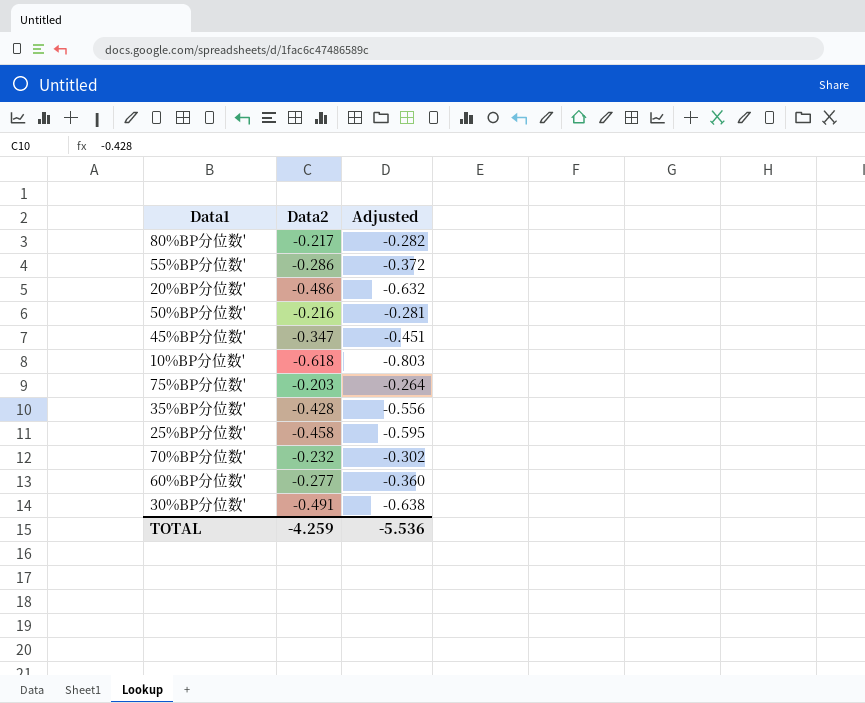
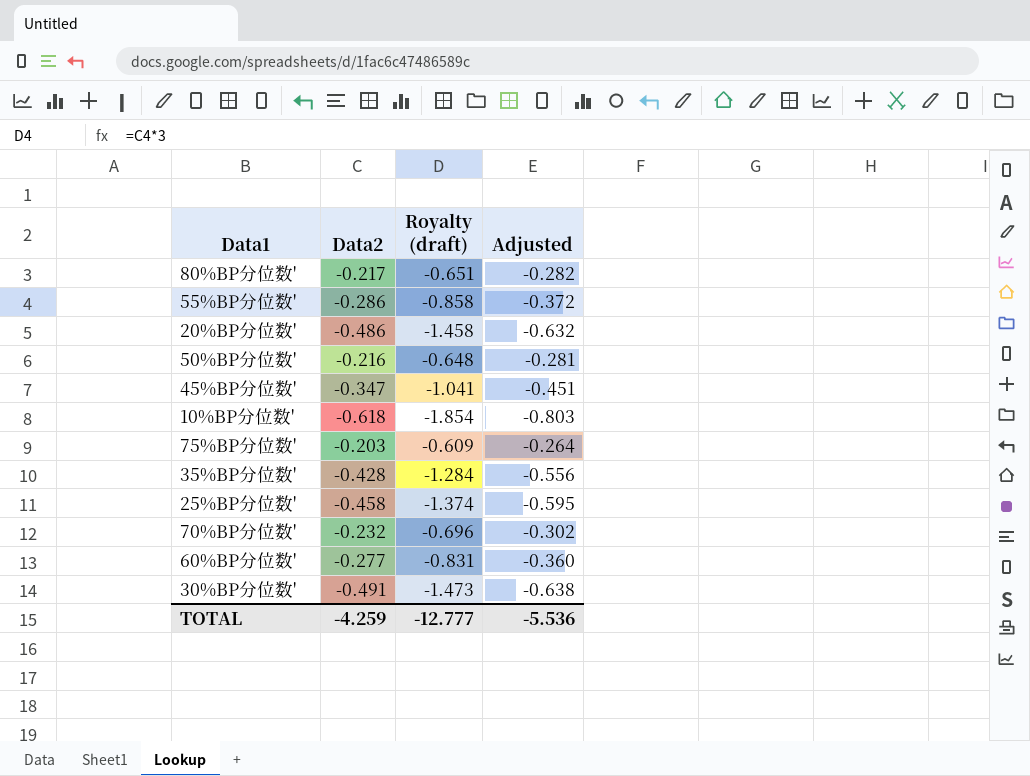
column Royalty (draft) | formula: none -> [Data2] * 3

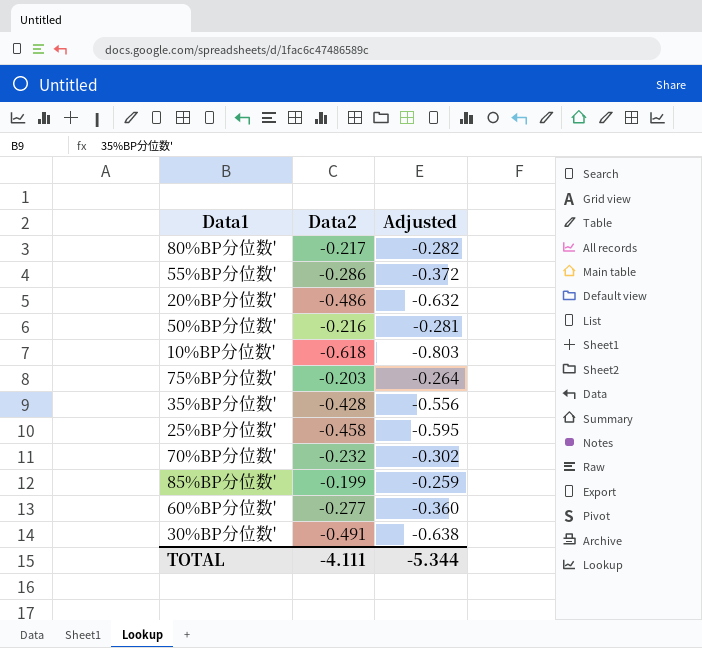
column Royalty (draft) | formula: [Data2] * 3 -> none
row 45%BP分位数': -0.347 | -1.041 | -0.451 -> none
row 85%BP分位数': none -> -0.199 | -0.259
TOTAL | Data2: -4.259 -> -4.111
TOTAL | Adjusted: -5.536 -> -5.344

